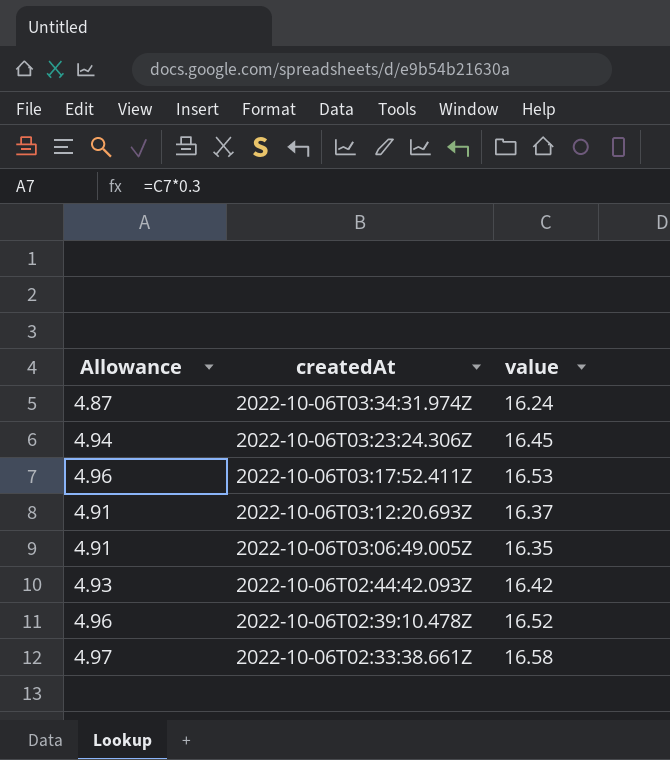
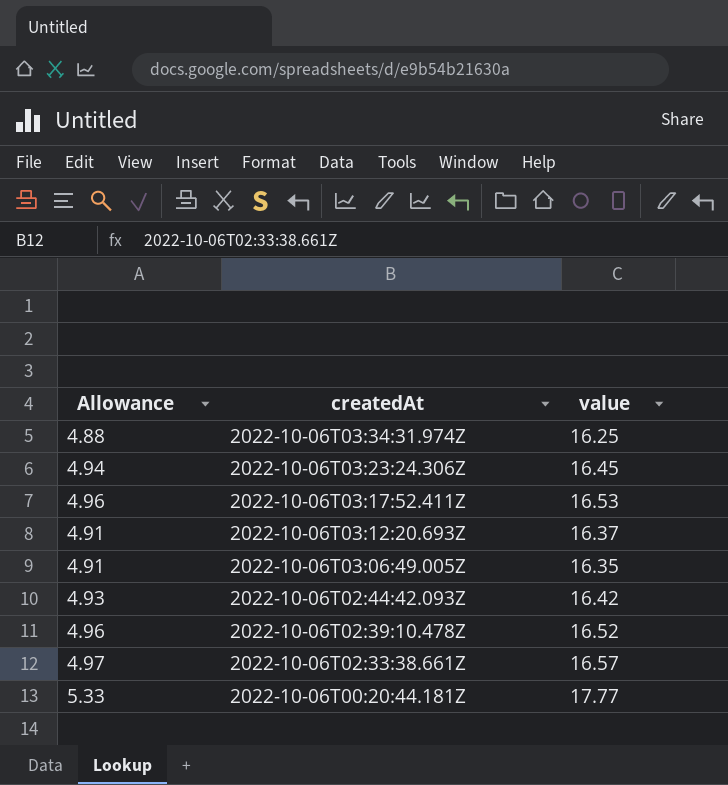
2022-10-06T03:34:31.974Z | Allowance: 4.87 -> 4.88
2022-10-06T03:34:31.974Z | value: 16.24 -> 16.25
2022-10-06T02:33:38.661Z | value: 16.58 -> 16.57
row 2022-10-06T00:20:44.181Z: none -> 5.33 | 17.77

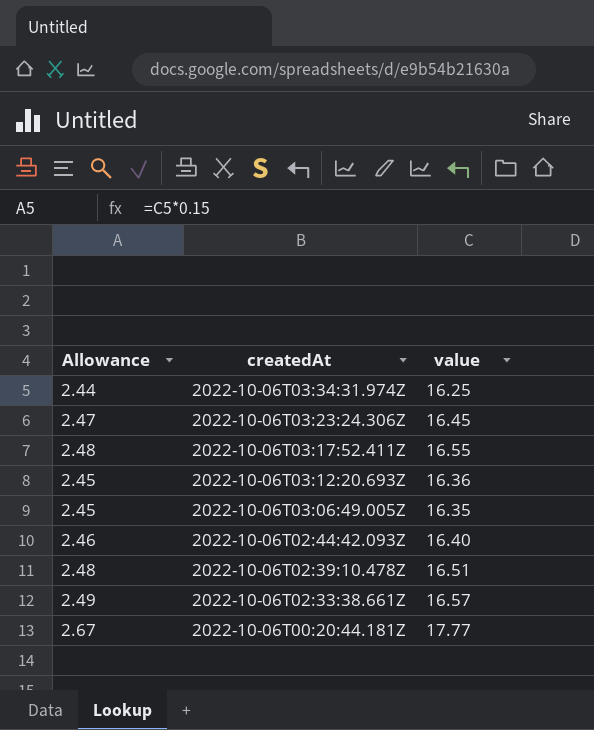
column Allowance | formula: [value] * 0.3 -> [value] * 0.15
2022-10-06T03:17:52.411Z | value: 16.53 -> 16.55
2022-10-06T03:12:20.693Z | value: 16.37 -> 16.36
2022-10-06T02:44:42.093Z | value: 16.42 -> 16.40
2022-10-06T02:39:10.478Z | value: 16.52 -> 16.51

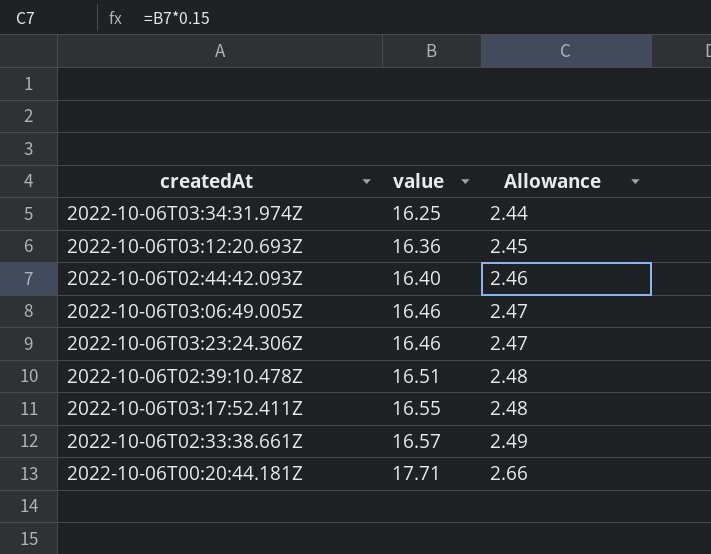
row order: createdAt descending -> value ascending
column Allowance | position: 1 -> 3
2022-10-06T03:06:49.005Z | value: 16.35 -> 16.46
2022-10-06T03:06:49.005Z | Allowance: 2.45 -> 2.47
2022-10-06T03:23:24.306Z | value: 16.45 -> 16.46
2022-10-06T00:20:44.181Z | value: 17.77 -> 17.71
2022-10-06T00:20:44.181Z | Allowance: 2.67 -> 2.66

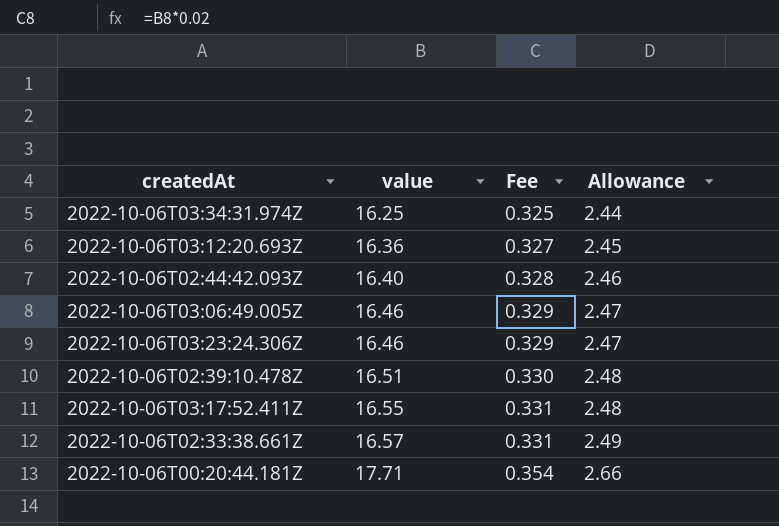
column Fee | formula: none -> [value] * 0.02

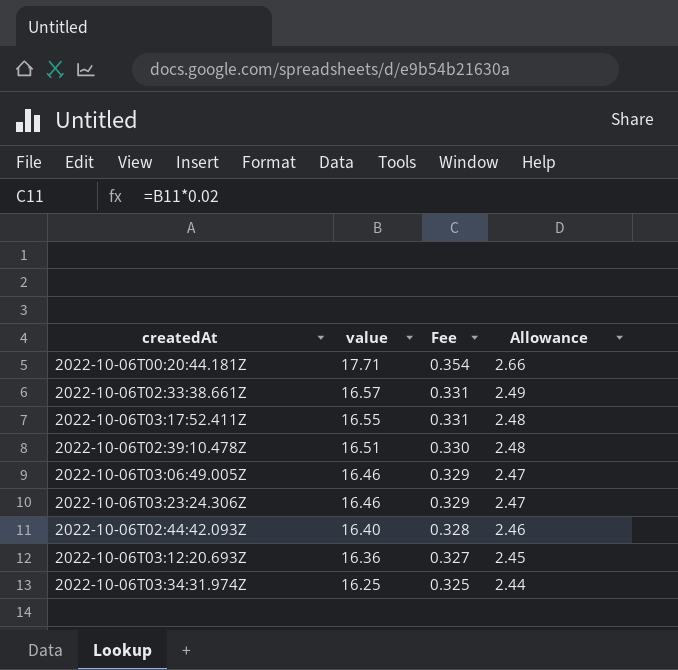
row order: value ascending -> value descending

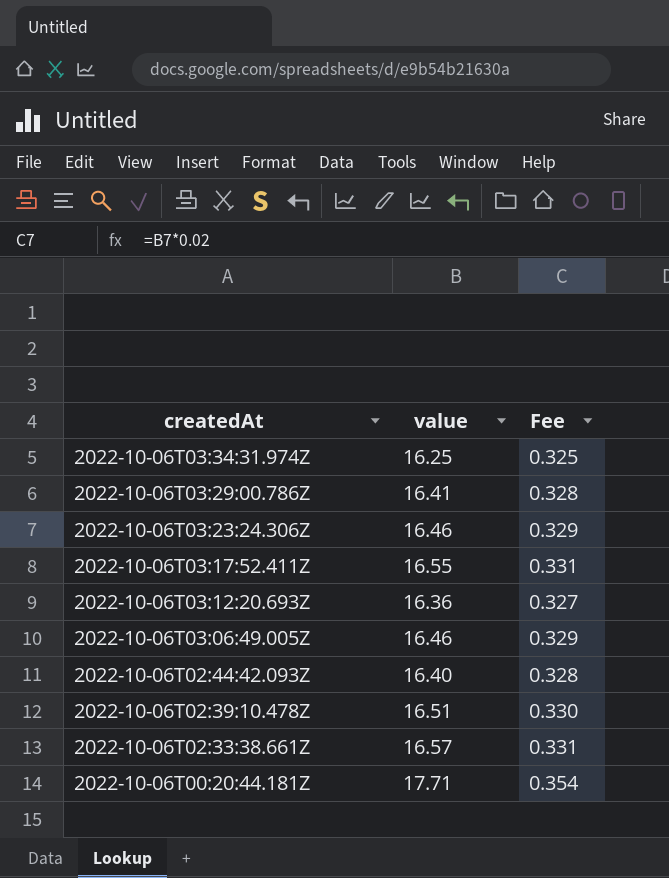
row order: value descending -> createdAt descending
column Allowance | formula: [value] * 0.15 -> none
row 2022-10-06T03:29:00.786Z: none -> 16.41 | 0.328

